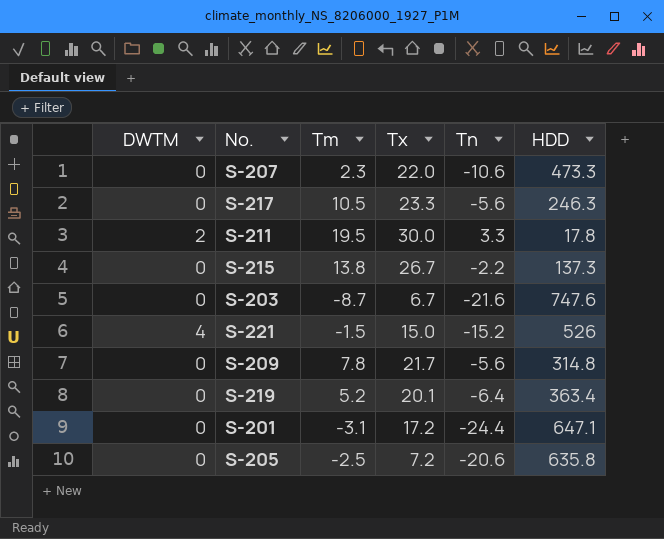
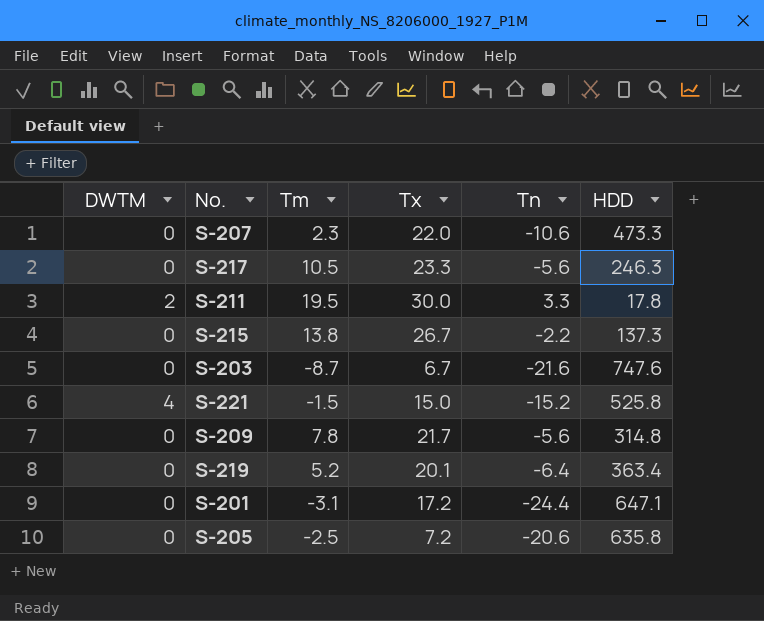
S-221 | HDD: 526 -> 525.8

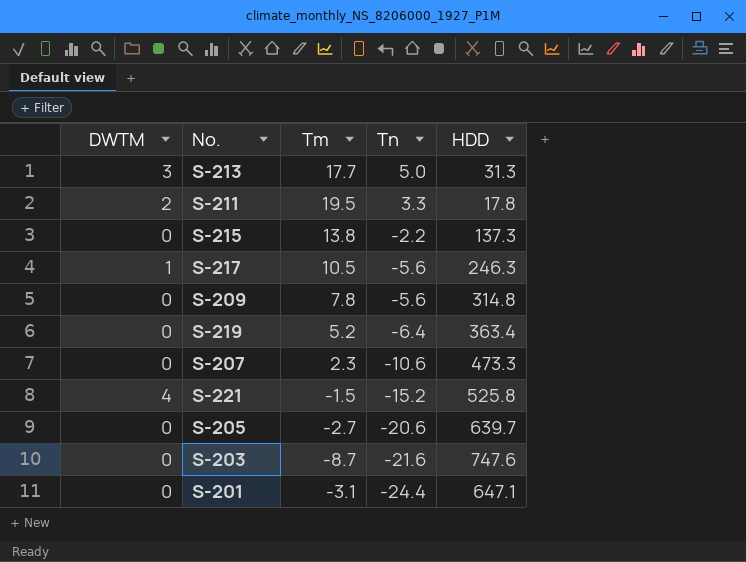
row order: none -> Tn descending
column Tx | position: 4 -> none
row S-213: none -> 3 | 17.7 | 5.0 | 31.3
S-217 | DWTM: 0 -> 1
S-205 | Tm: -2.5 -> -2.7
S-205 | HDD: 635.8 -> 639.7

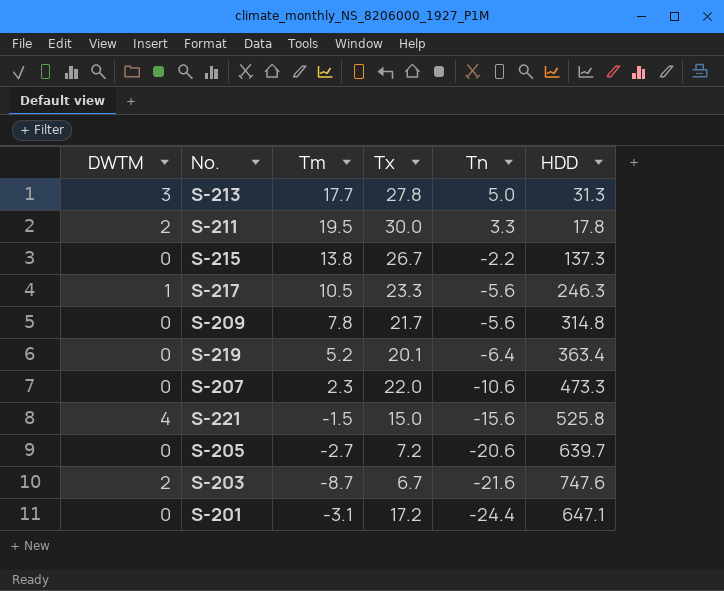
column Tx | position: none -> 4
S-221 | Tn: -15.2 -> -15.6
S-203 | DWTM: 0 -> 2

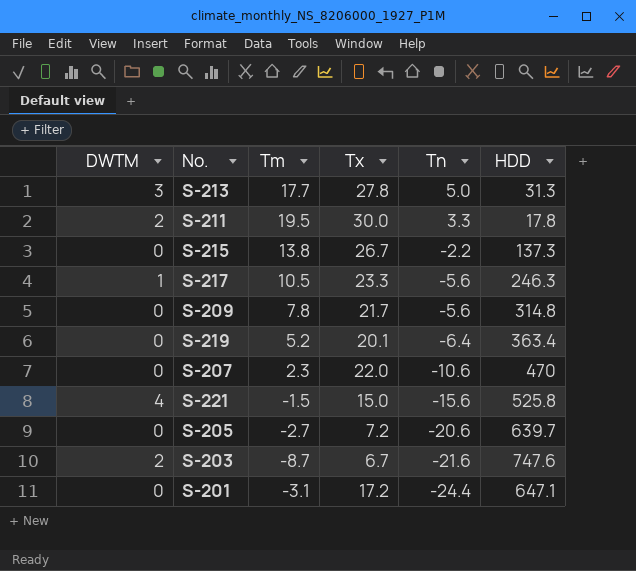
S-207 | HDD: 473.3 -> 470

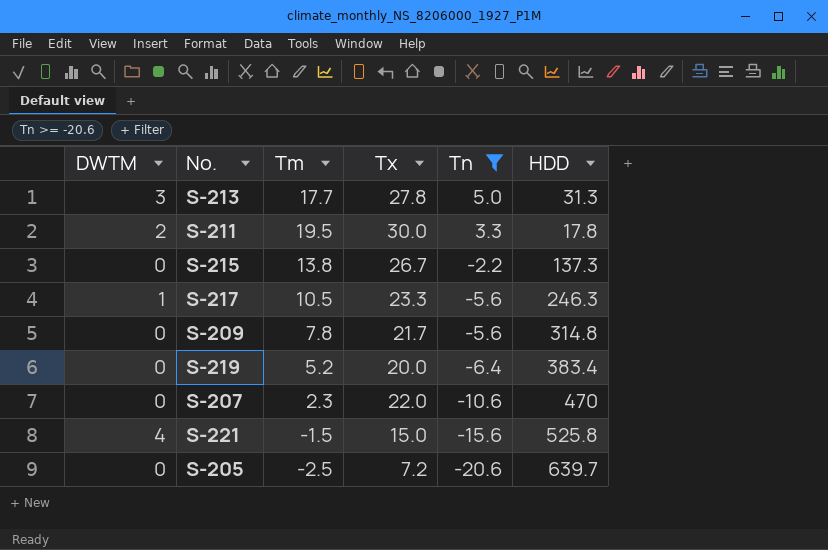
filter: none -> Tn >= -20.6
S-219 | Tx: 20.1 -> 20.0
S-219 | HDD: 363.4 -> 383.4
S-205 | Tm: -2.7 -> -2.5

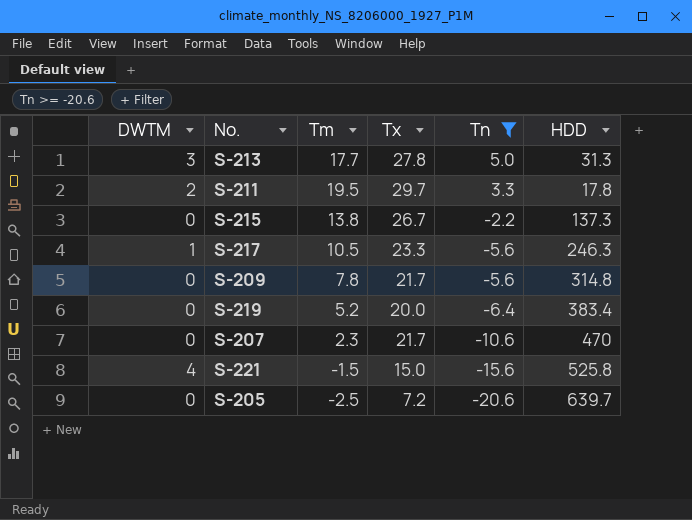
S-211 | Tx: 30.0 -> 29.7
S-207 | Tx: 22.0 -> 21.7

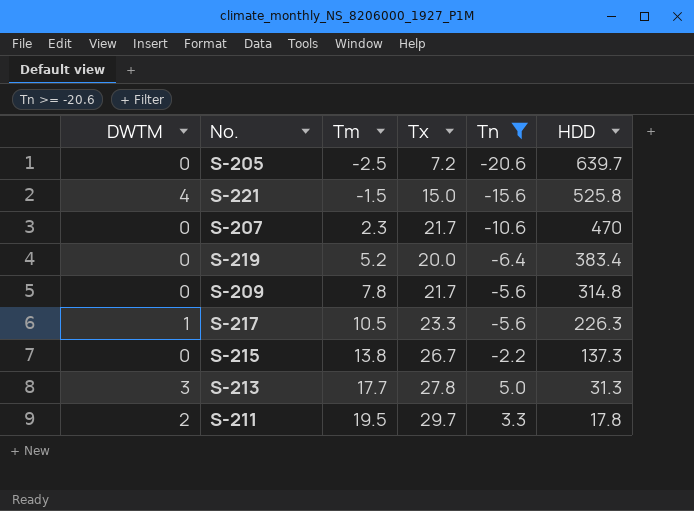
row order: Tn descending -> Tm ascending
S-217 | HDD: 246.3 -> 226.3

